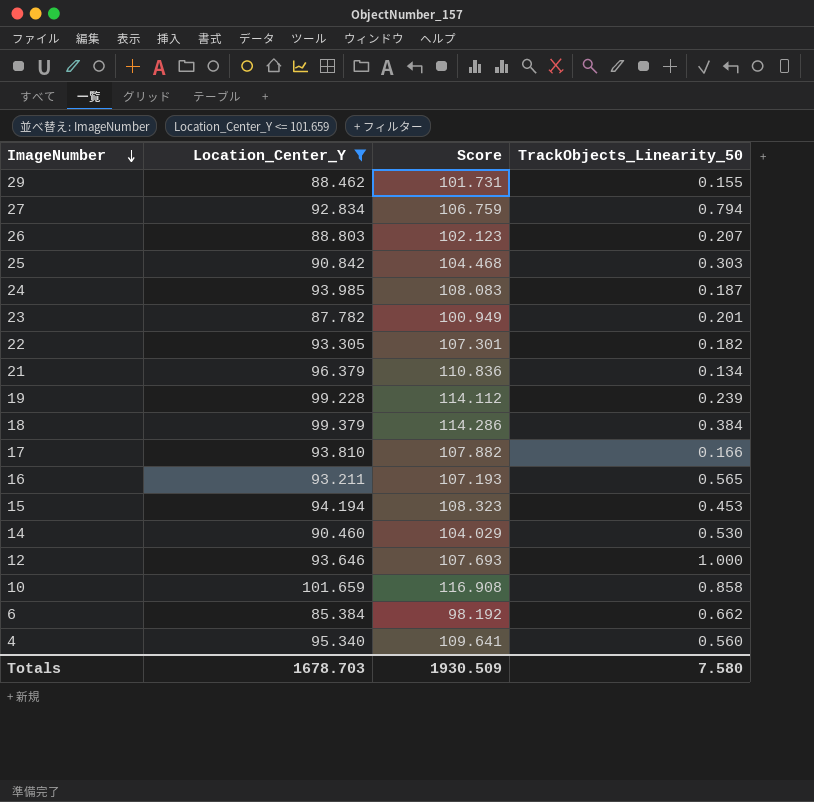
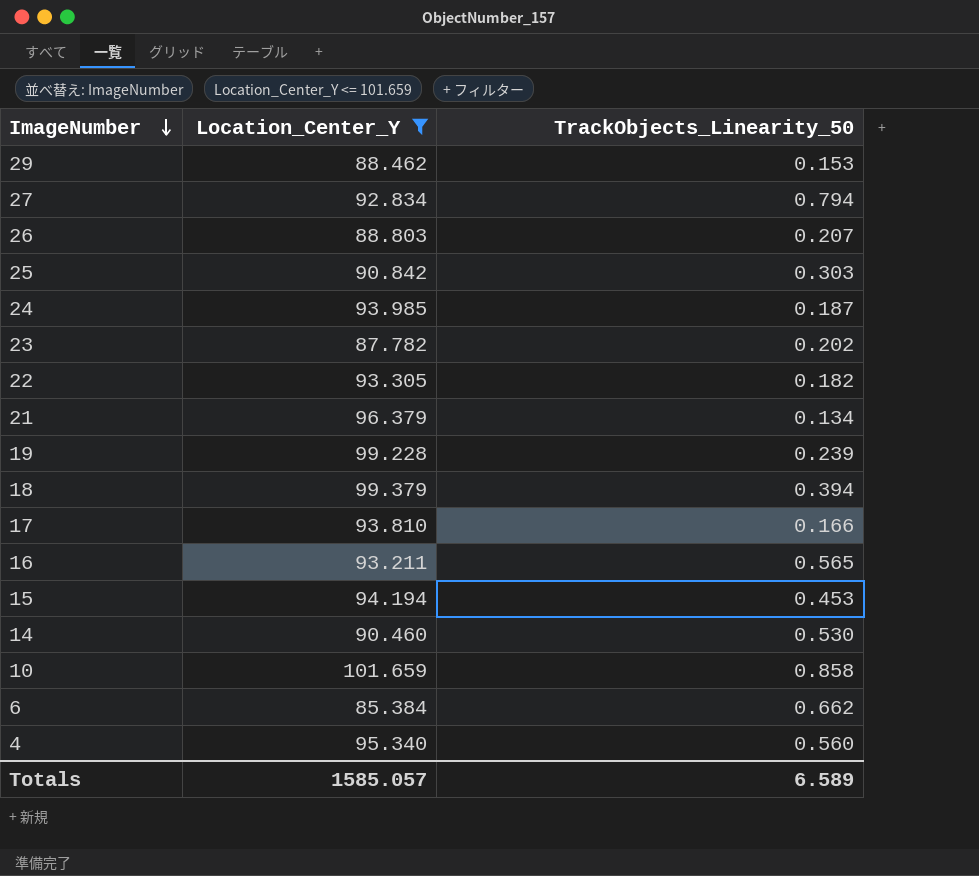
column Score | formula: [Location_Center_Y] * 1.15 -> none
row 12: 93.646 | 107.693 | 1.000 -> none
29 | TrackObjects_Linearity_50: 0.155 -> 0.153
23 | TrackObjects_Linearity_50: 0.201 -> 0.202
18 | TrackObjects_Linearity_50: 0.384 -> 0.394
Totals | Location_Center_Y: 1678.703 -> 1585.057
Totals | TrackObjects_Linearity_50: 7.580 -> 6.589

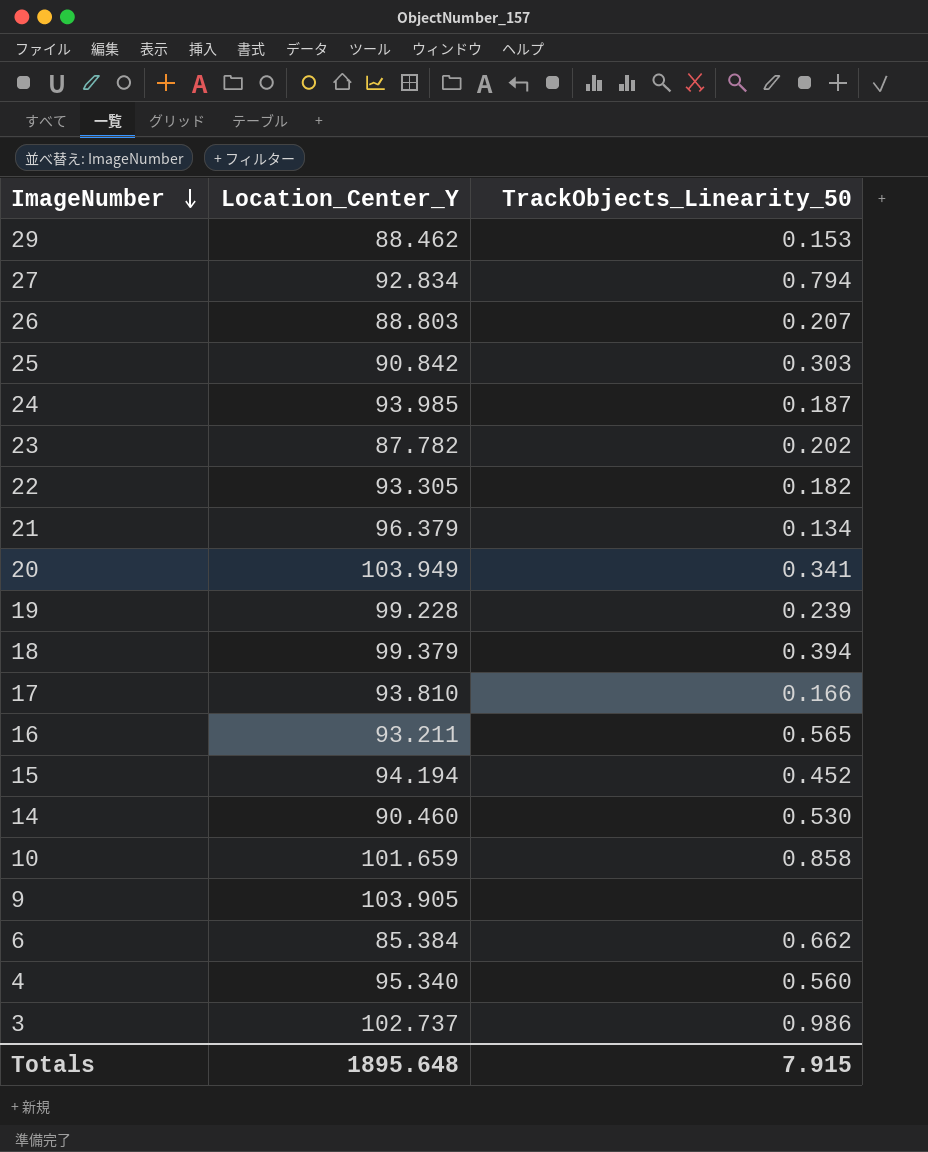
filter: Location_Center_Y <= 101.659 -> none
15 | TrackObjects_Linearity_50: 0.453 -> 0.452
Totals | Location_Center_Y: 1585.057 -> 1895.648
Totals | TrackObjects_Linearity_50: 6.589 -> 7.915

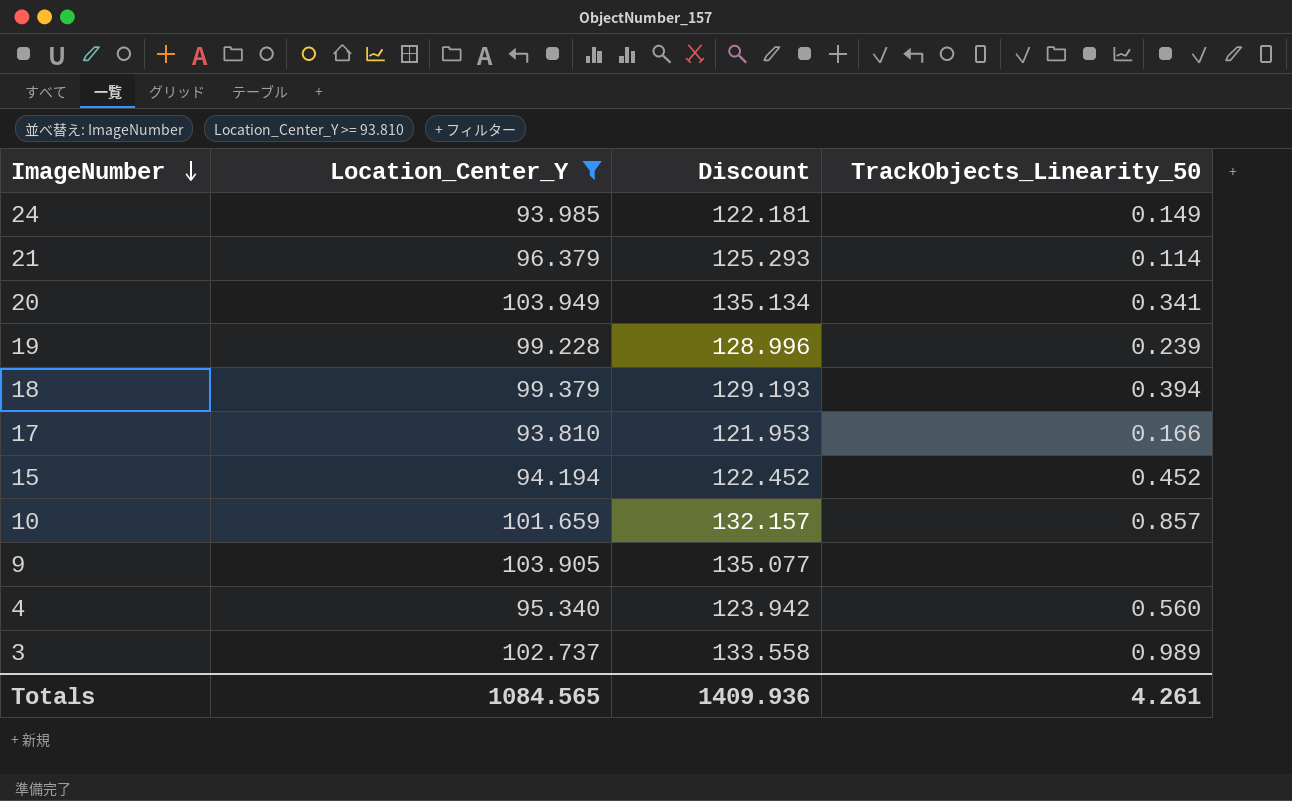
filter: none -> Location_Center_Y >= 93.810
column Discount | formula: none -> [Location_Center_Y] * 1.3
24 | TrackObjects_Linearity_50: 0.187 -> 0.149
21 | TrackObjects_Linearity_50: 0.134 -> 0.114
10 | TrackObjects_Linearity_50: 0.858 -> 0.857
3 | TrackObjects_Linearity_50: 0.986 -> 0.989
Totals | Location_Center_Y: 1895.648 -> 1084.565
Totals | TrackObjects_Linearity_50: 7.915 -> 4.261

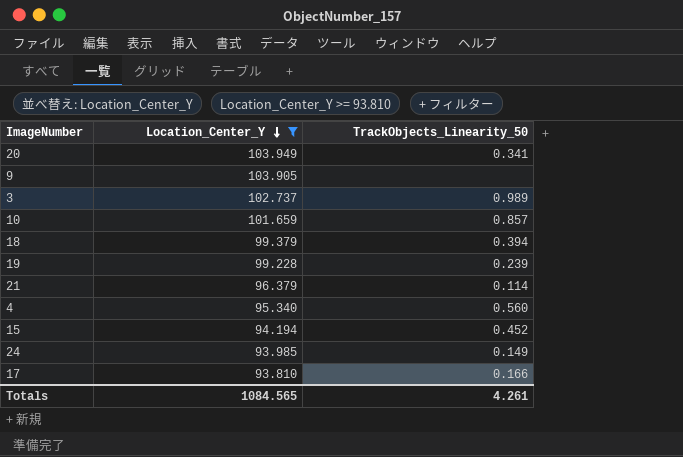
row order: ImageNumber descending -> Location_Center_Y descending
column Discount | formula: [Location_Center_Y] * 1.3 -> none

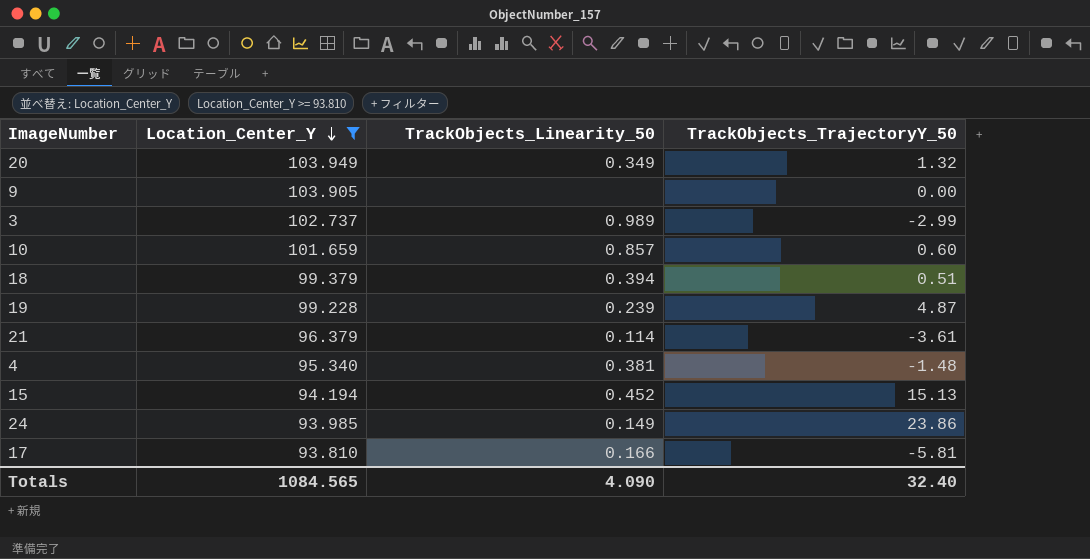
column TrackObjects_TrajectoryY_50 | position: none -> 4
20 | TrackObjects_Linearity_50: 0.341 -> 0.349
4 | TrackObjects_Linearity_50: 0.560 -> 0.381
Totals | TrackObjects_Linearity_50: 4.261 -> 4.090

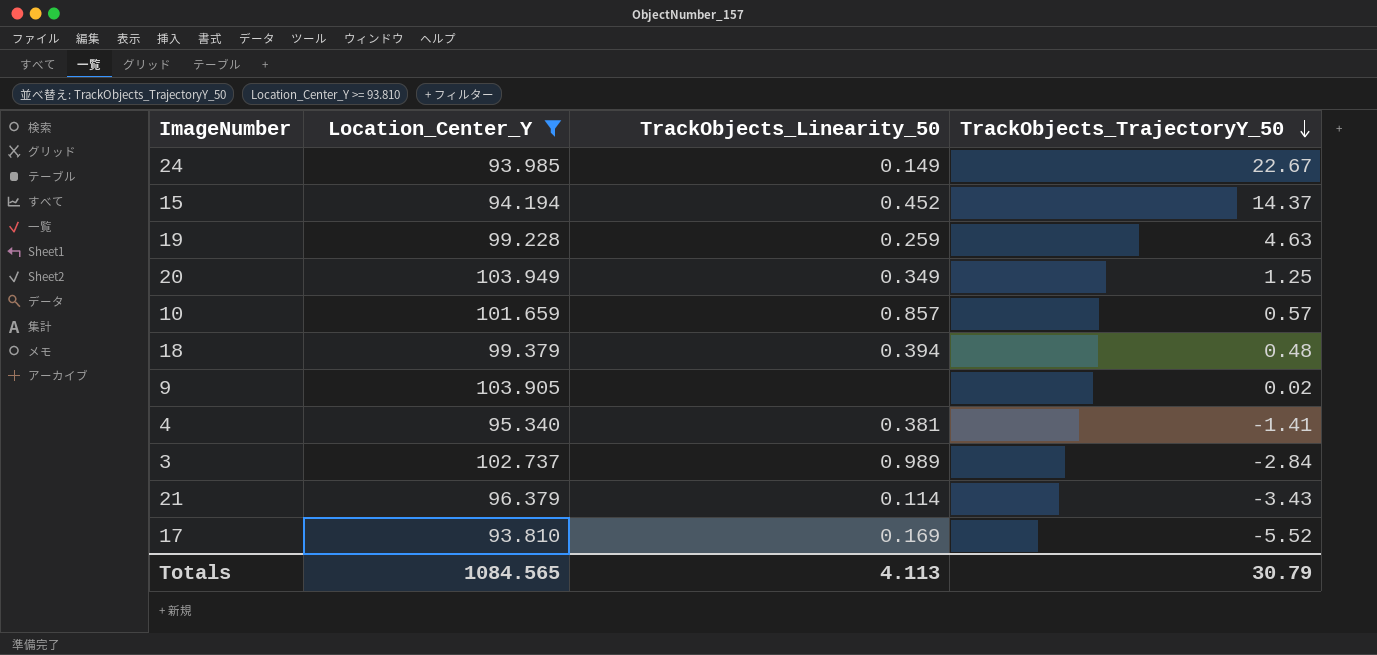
row order: Location_Center_Y descending -> TrackObjects_TrajectoryY_50 descending
24 | TrackObjects_TrajectoryY_50: 23.86 -> 22.67
15 | TrackObjects_TrajectoryY_50: 15.13 -> 14.37
19 | TrackObjects_Linearity_50: 0.239 -> 0.259
19 | TrackObjects_TrajectoryY_50: 4.87 -> 4.63
20 | TrackObjects_TrajectoryY_50: 1.32 -> 1.25
10 | TrackObjects_TrajectoryY_50: 0.60 -> 0.57
18 | TrackObjects_TrajectoryY_50: 0.51 -> 0.48
9 | TrackObjects_TrajectoryY_50: 0.00 -> 0.02
4 | TrackObjects_TrajectoryY_50: -1.48 -> -1.41
3 | TrackObjects_TrajectoryY_50: -2.99 -> -2.84
21 | TrackObjects_TrajectoryY_50: -3.61 -> -3.43
17 | TrackObjects_Linearity_50: 0.166 -> 0.169
17 | TrackObjects_TrajectoryY_50: -5.81 -> -5.52
Totals | TrackObjects_Linearity_50: 4.090 -> 4.113
Totals | TrackObjects_TrajectoryY_50: 32.40 -> 30.79

